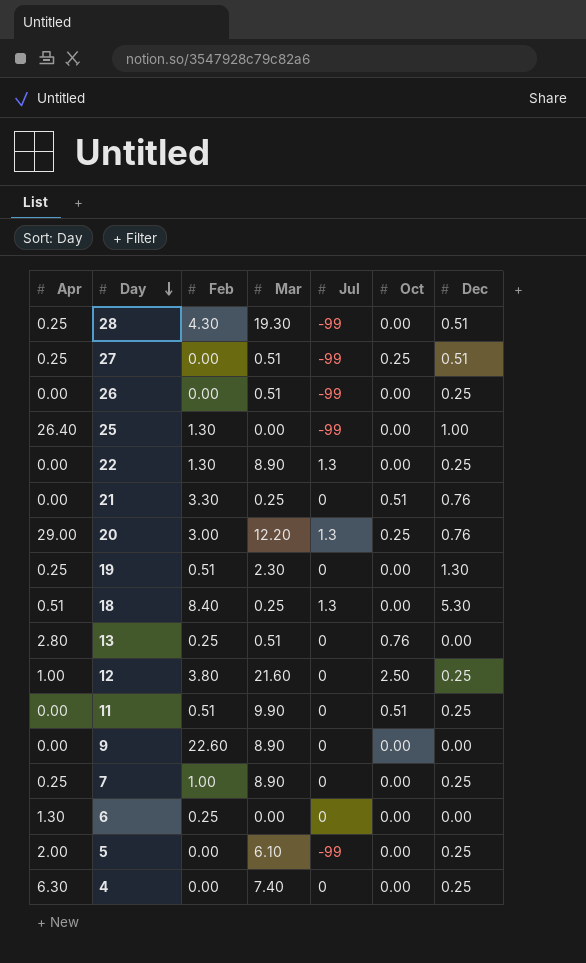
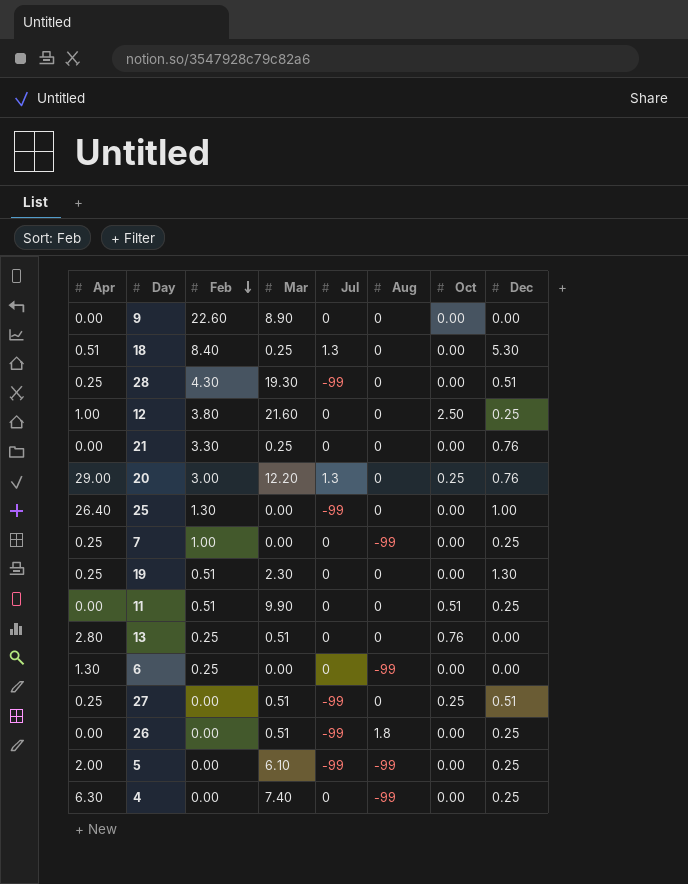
row order: Day descending -> Feb descending
column Aug | position: none -> 6
row 22: 0.00 | 1.30 | 8.90 | 1.3 | 0.00 | 0.25 -> none
21 | Oct: 0.51 -> 0.00
7 | Mar: 8.90 -> 0.00

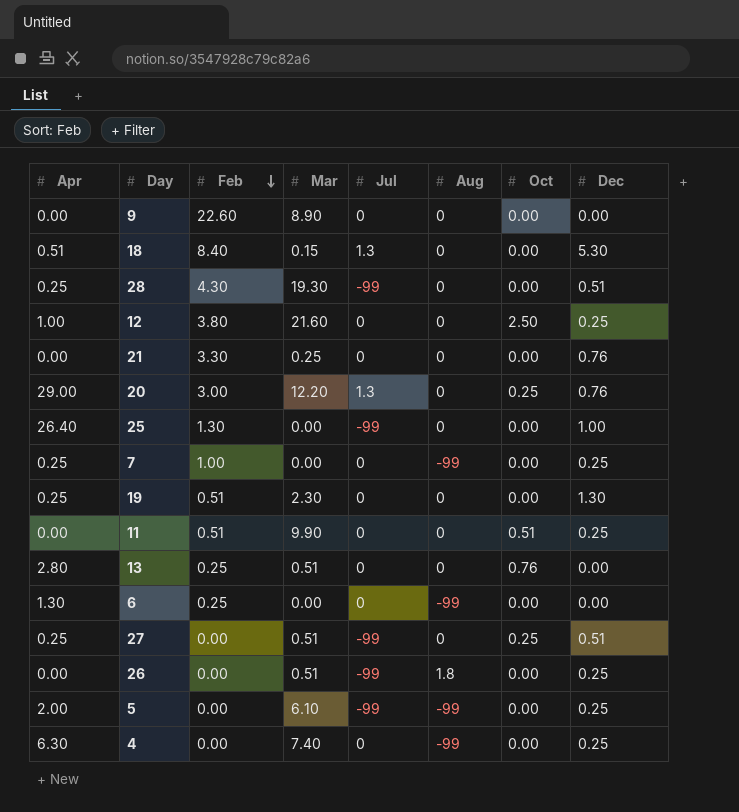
18 | Mar: 0.25 -> 0.15

